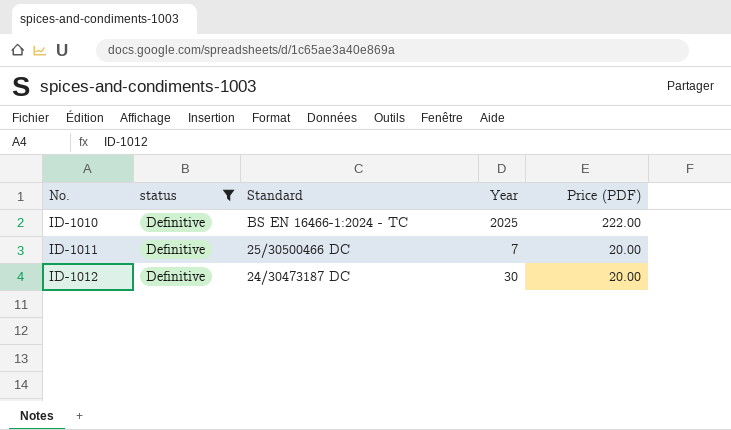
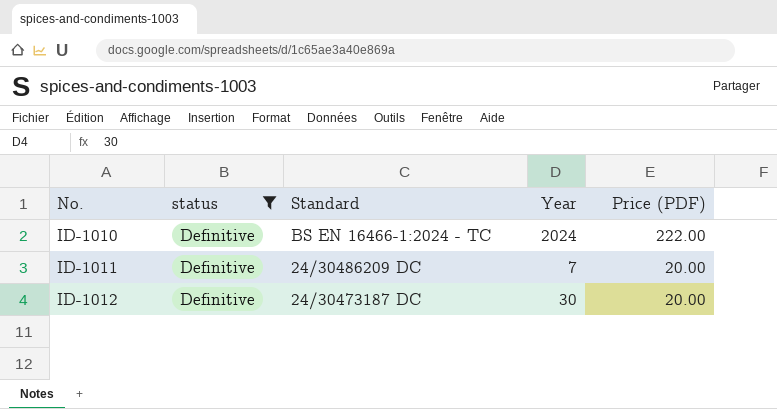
ID-1010 | Year: 2025 -> 2024
ID-1011 | Standard: 25/30500466 DC -> 24/30486209 DC

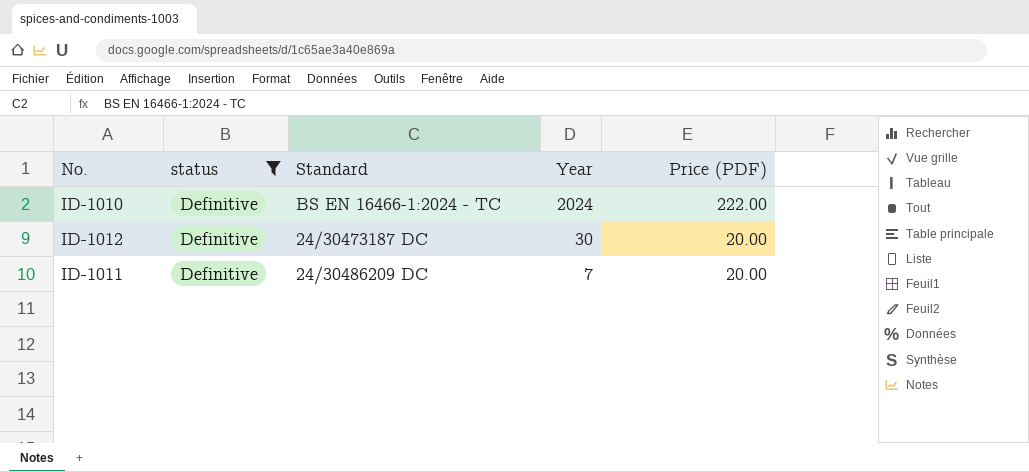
row order: No. ascending -> Year descending

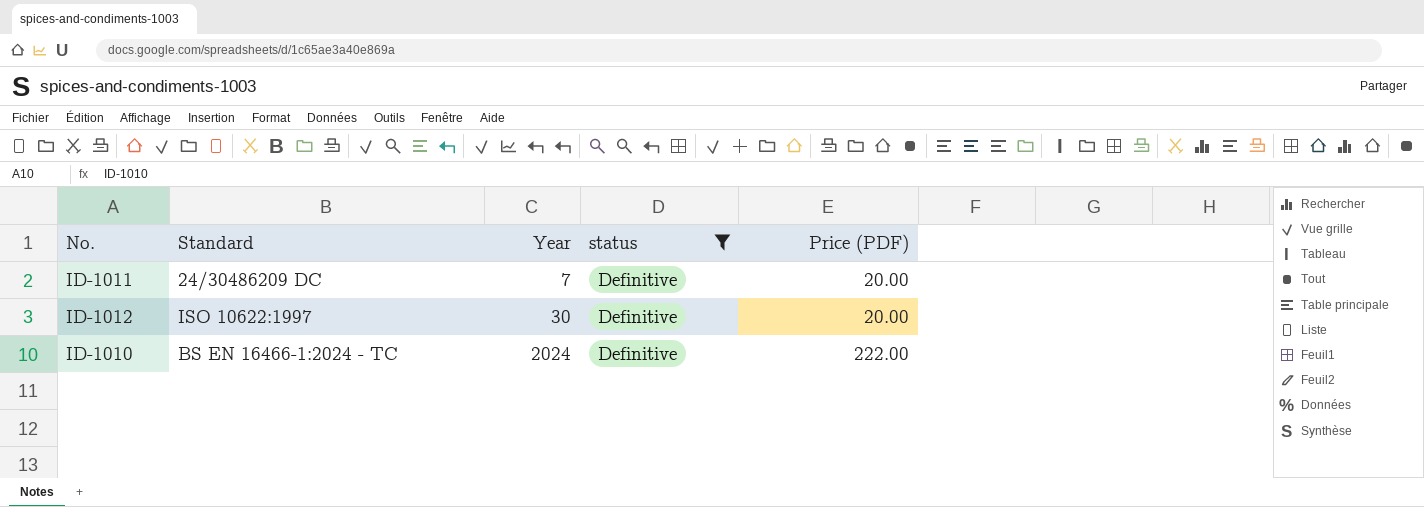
row order: Year descending -> Year ascending
column status | position: 2 -> 4
ID-1012 | Standard: 24/30473187 DC -> ISO 10622:1997

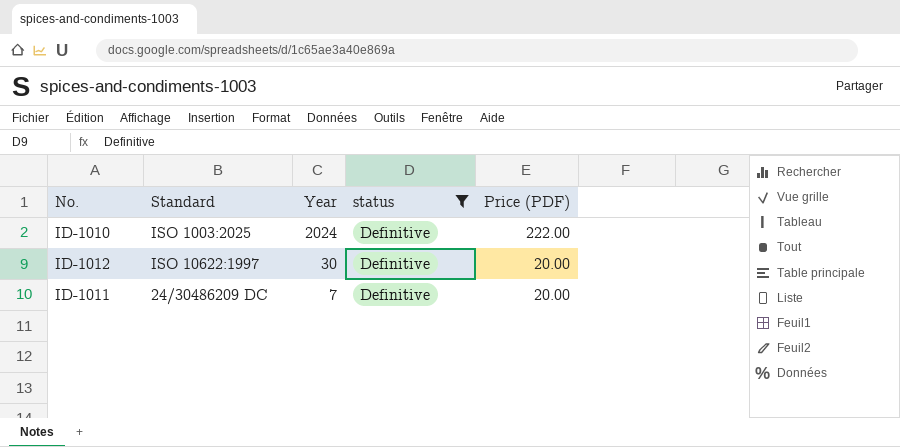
row order: Year ascending -> Year descending
ID-1010 | Standard: BS EN 16466-1:2024 - TC -> ISO 1003:2025

